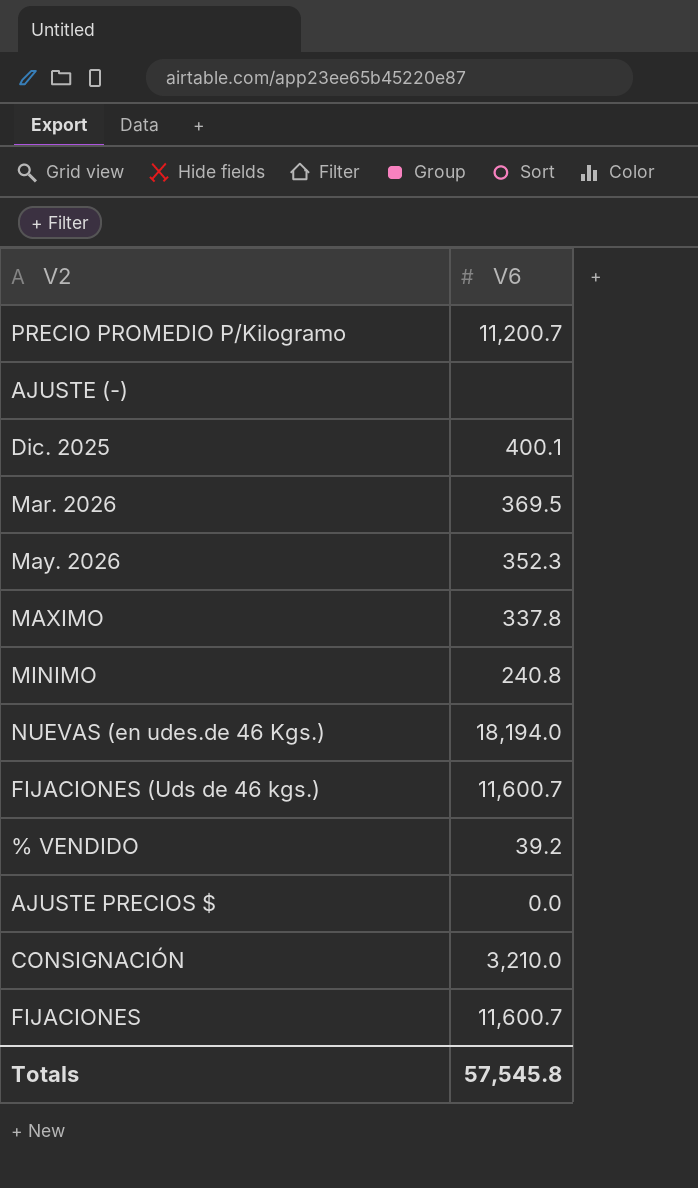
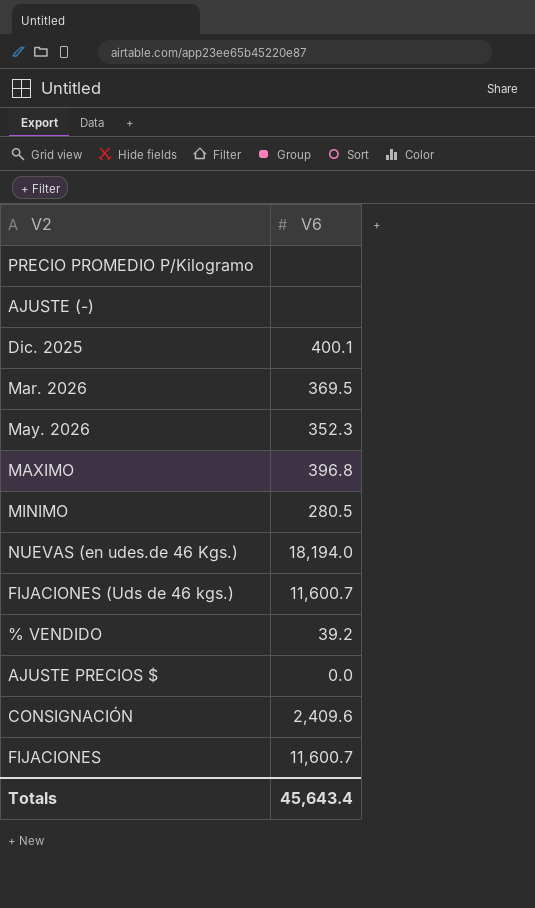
PRECIO PROMEDIO P/Kilogramo | V6: 11,200.7 -> none
MAXIMO | V6: 337.8 -> 396.8
MINIMO | V6: 240.8 -> 280.5
CONSIGNACIÓN | V6: 3,210.0 -> 2,409.6
Totals | V6: 57,545.8 -> 45,643.4

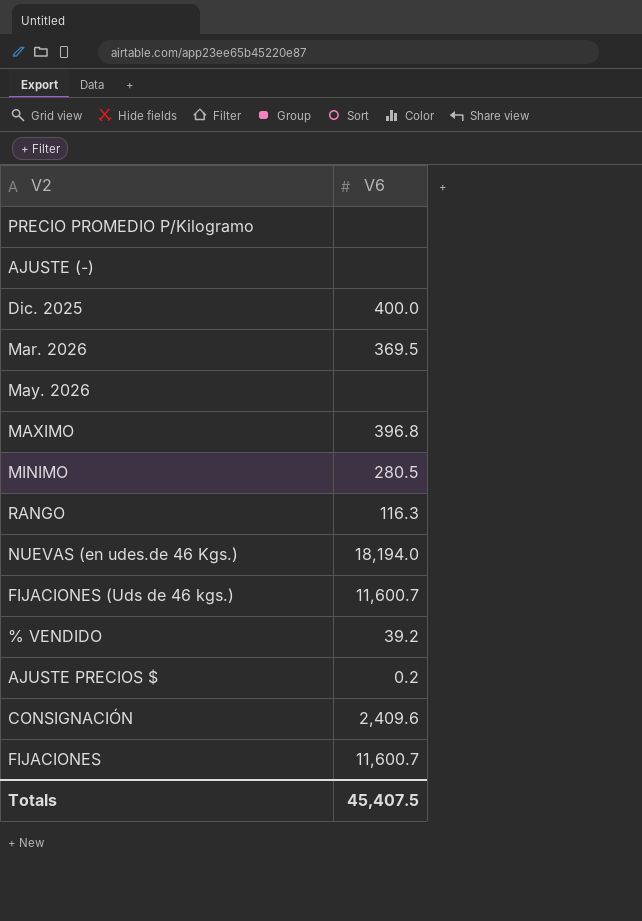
Dic. 2025 | V6: 400.1 -> 400.0
May. 2026 | V6: 352.3 -> none
row RANGO: none -> 116.3
AJUSTE PRECIOS $ | V6: 0.0 -> 0.2
Totals | V6: 45,643.4 -> 45,407.5

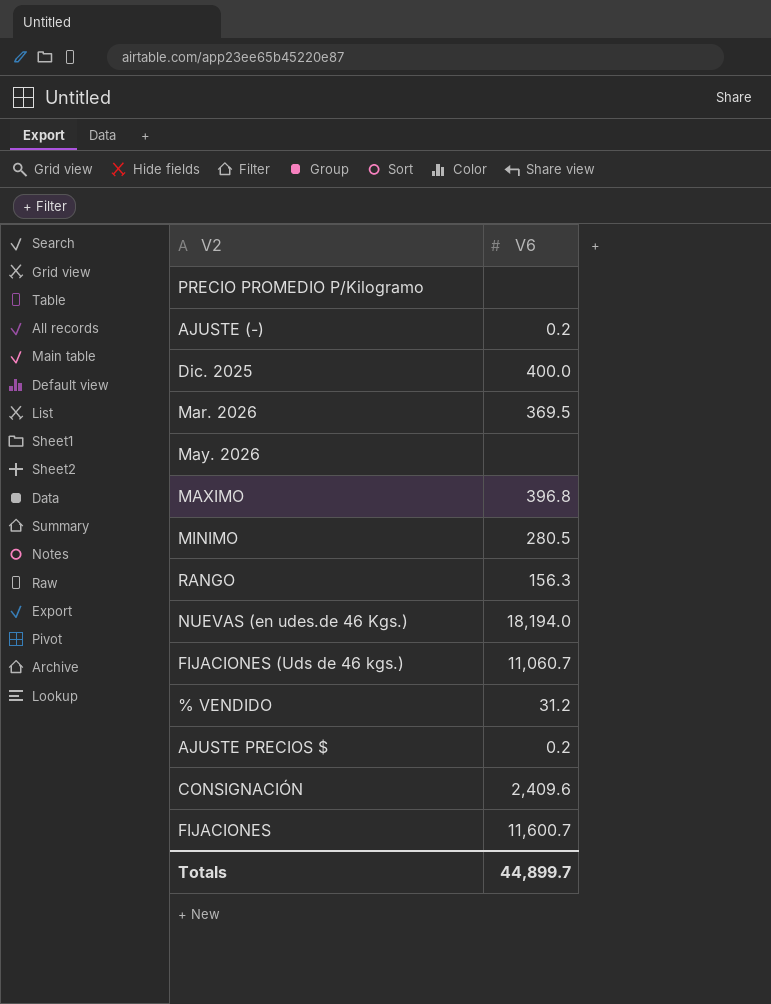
AJUSTE (-) | V6: none -> 0.2
RANGO | V6: 116.3 -> 156.3
FIJACIONES (Uds de 46 kgs.) | V6: 11,600.7 -> 11,060.7
% VENDIDO | V6: 39.2 -> 31.2
Totals | V6: 45,407.5 -> 44,899.7

